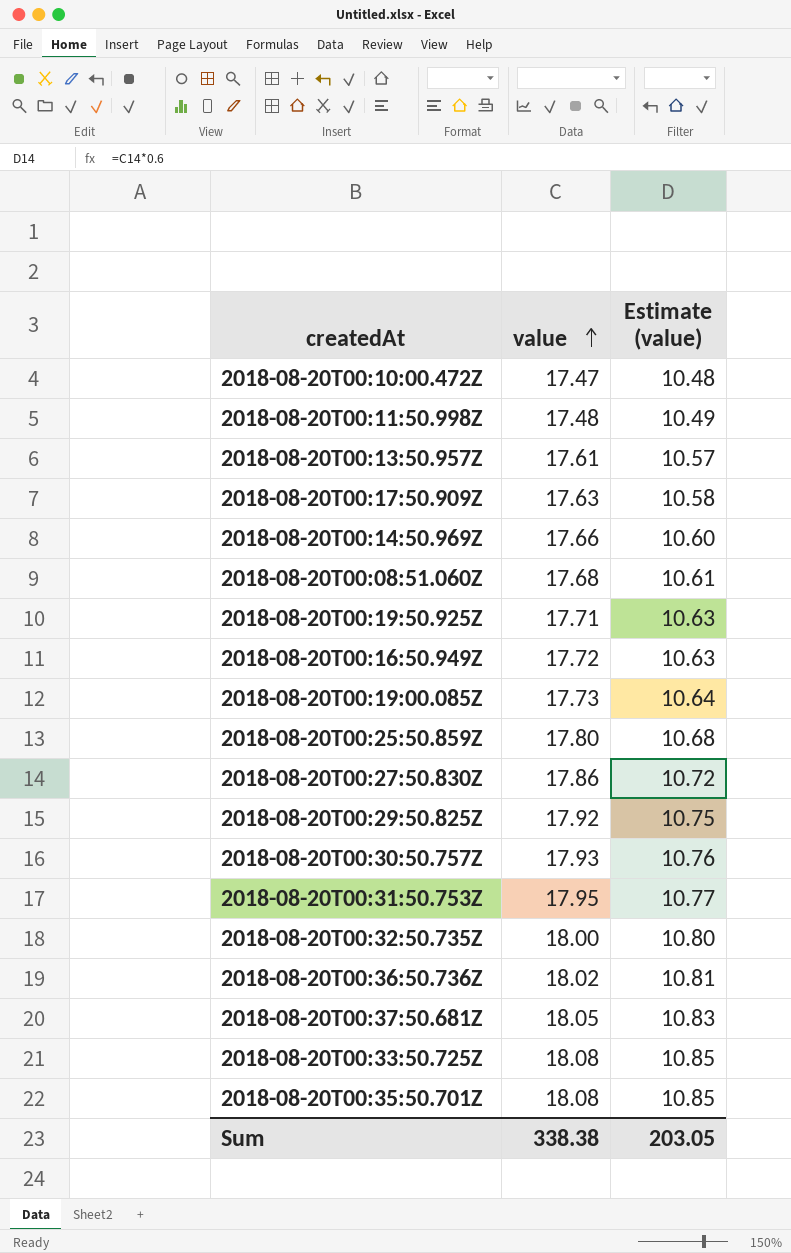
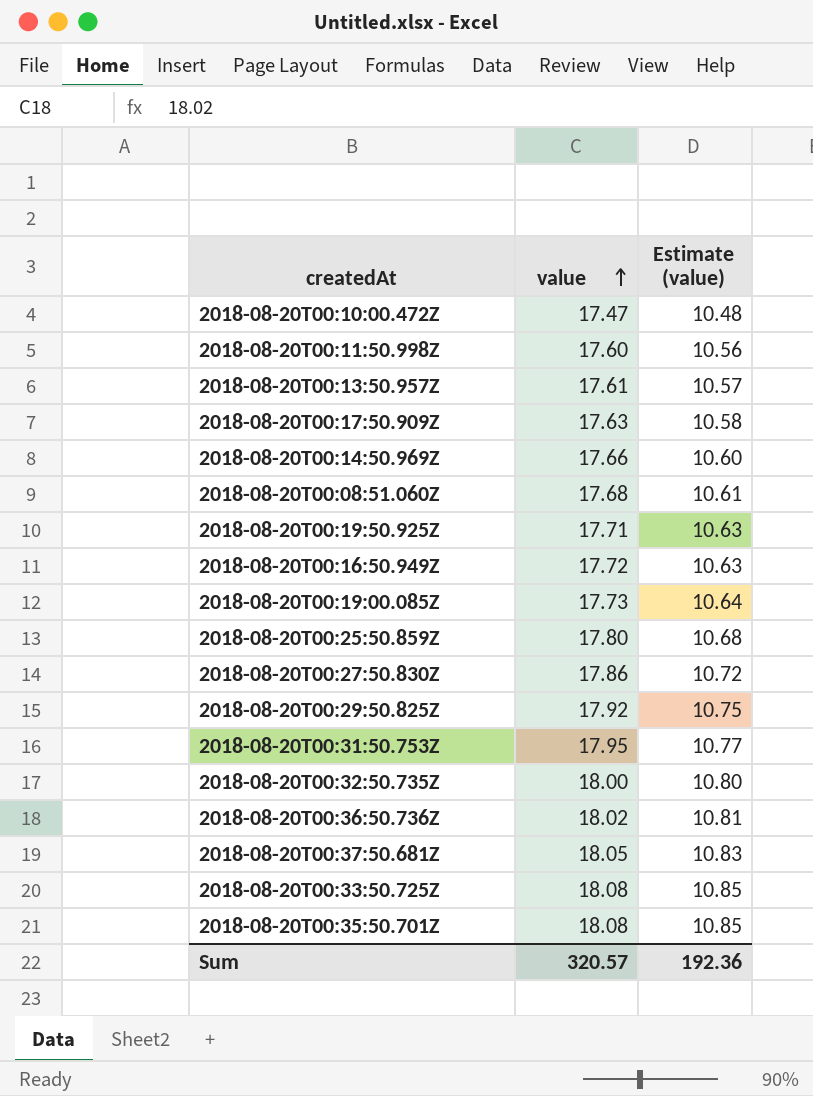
row 2018-08-20T00:30:50.757Z: 17.93 | 10.76 -> none
2018-08-20T00:11:50.998Z | value: 17.48 -> 17.60
2018-08-20T00:11:50.998Z | Estimate (value): 10.49 -> 10.56
Sum | value: 338.38 -> 320.57
Sum | Estimate (value): 203.05 -> 192.36

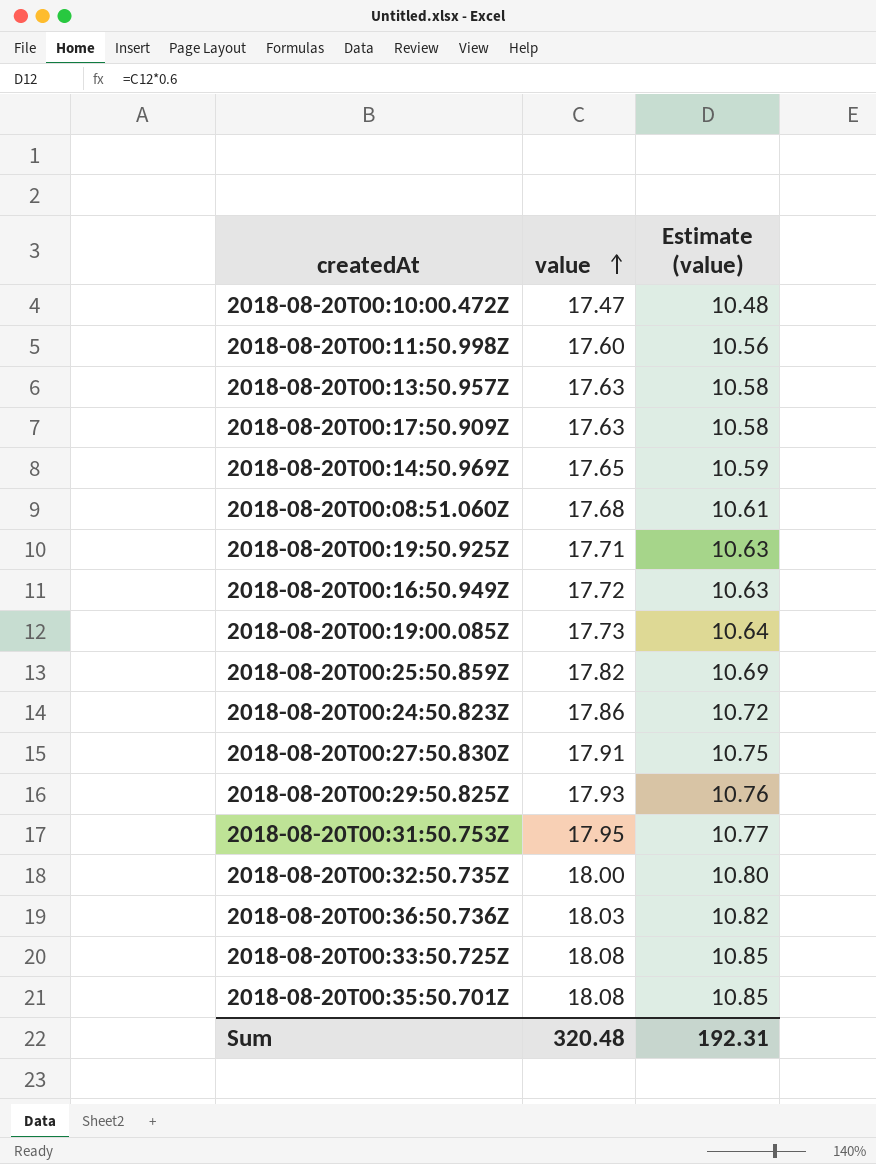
row 2018-08-20T00:37:50.681Z: 18.05 | 10.83 -> none
2018-08-20T00:13:50.957Z | value: 17.61 -> 17.63
2018-08-20T00:13:50.957Z | Estimate (value): 10.57 -> 10.58
2018-08-20T00:14:50.969Z | value: 17.66 -> 17.65
2018-08-20T00:14:50.969Z | Estimate (value): 10.60 -> 10.59
2018-08-20T00:25:50.859Z | value: 17.80 -> 17.82
2018-08-20T00:25:50.859Z | Estimate (value): 10.68 -> 10.69
row 2018-08-20T00:24:50.823Z: none -> 17.86 | 10.72
2018-08-20T00:27:50.830Z | value: 17.86 -> 17.91
2018-08-20T00:27:50.830Z | Estimate (value): 10.72 -> 10.75
2018-08-20T00:29:50.825Z | value: 17.92 -> 17.93
2018-08-20T00:29:50.825Z | Estimate (value): 10.75 -> 10.76
2018-08-20T00:36:50.736Z | value: 18.02 -> 18.03
2018-08-20T00:36:50.736Z | Estimate (value): 10.81 -> 10.82
Sum | value: 320.57 -> 320.48
Sum | Estimate (value): 192.36 -> 192.31

